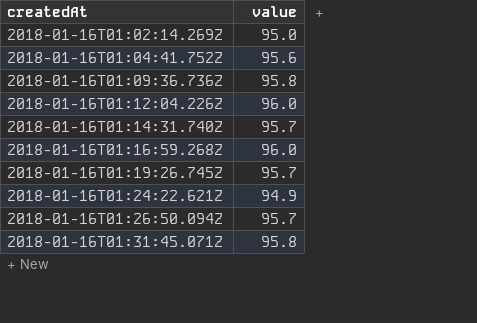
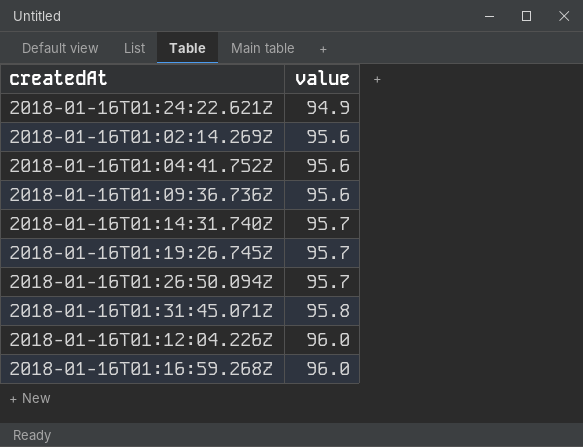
row order: createdAt ascending -> value ascending
2018-01-16T01:02:14.269Z | value: 95.0 -> 95.6
2018-01-16T01:09:36.736Z | value: 95.8 -> 95.6

